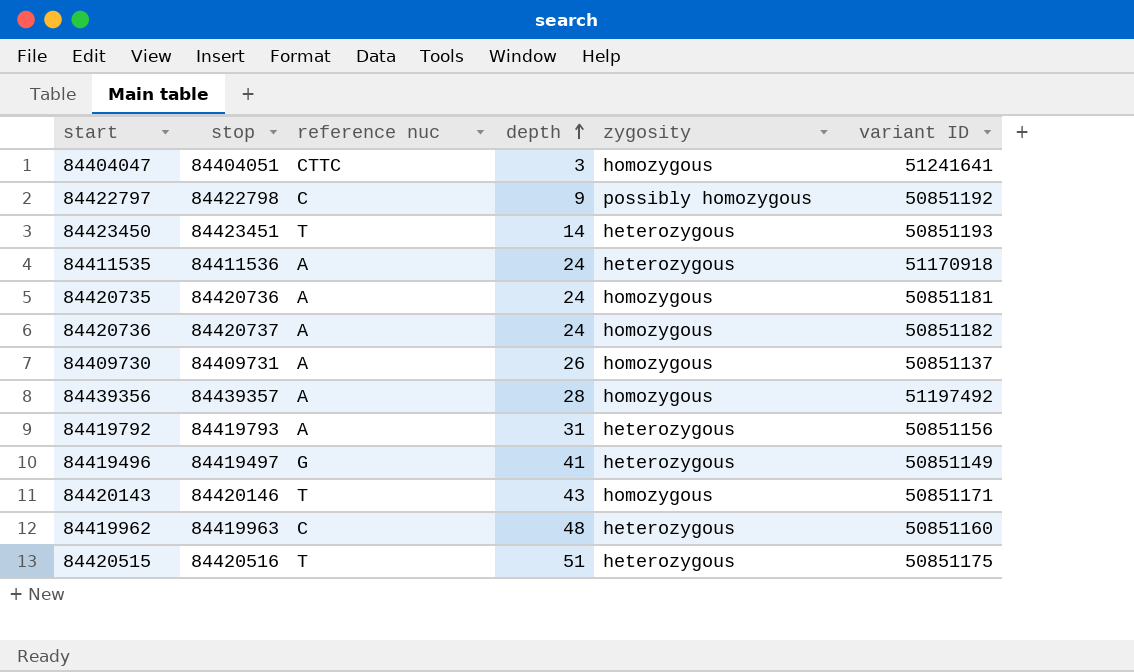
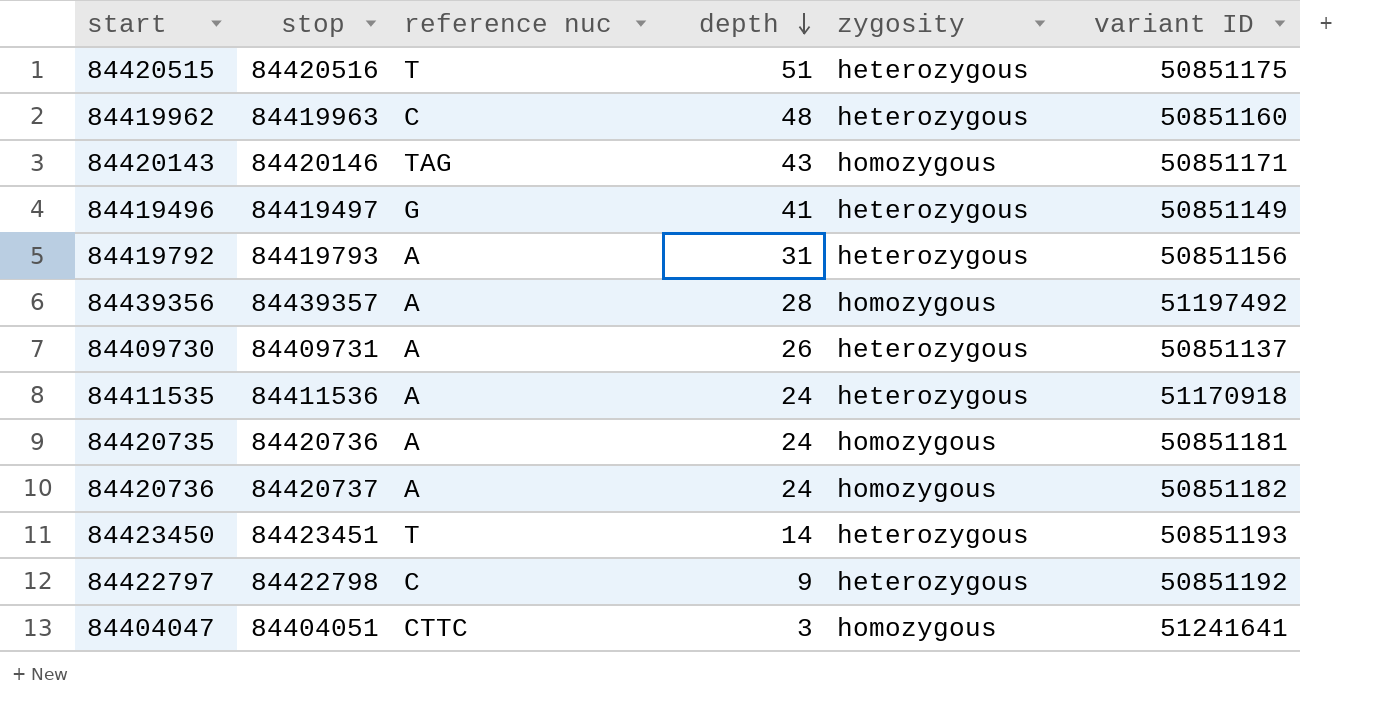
row order: depth ascending -> depth descending
84420143 | reference nuc: T -> TAG
84409730 | zygosity: homozygous -> heterozygous
84422797 | zygosity: possibly homozygous -> heterozygous

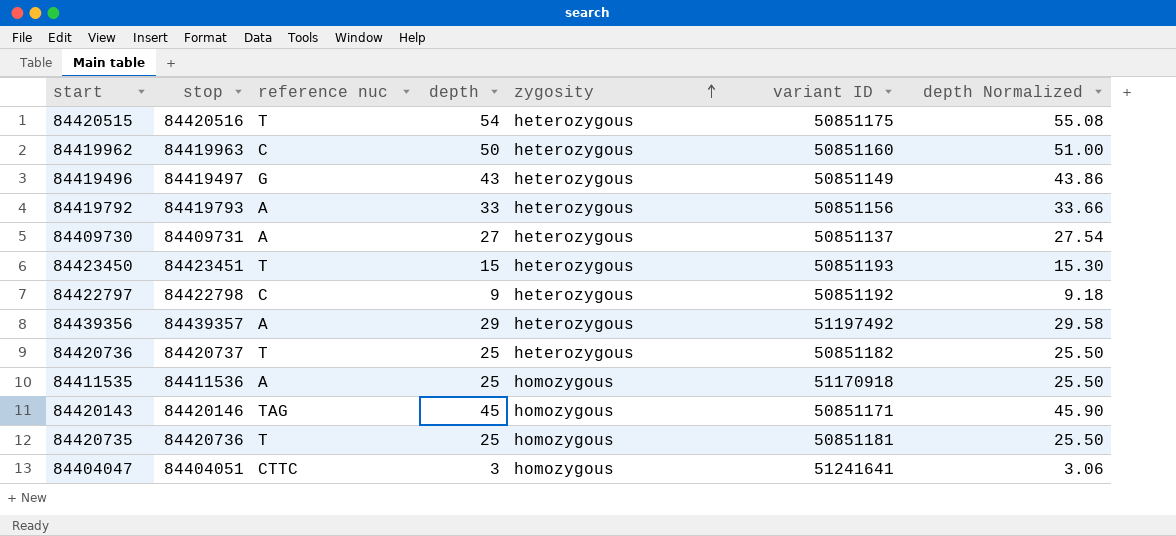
row order: depth descending -> zygosity ascending
column depth Normalized | formula: none -> [depth] * 1.02
84420515 | depth: 51 -> 54
84419962 | depth: 48 -> 50
84419496 | depth: 41 -> 43
84419792 | depth: 31 -> 33
84409730 | depth: 26 -> 27
84423450 | depth: 14 -> 15
84439356 | depth: 28 -> 29
84439356 | zygosity: homozygous -> heterozygous
84420736 | reference nuc: A -> T
84420736 | depth: 24 -> 25
84420736 | zygosity: homozygous -> heterozygous
84411535 | depth: 24 -> 25
84411535 | zygosity: heterozygous -> homozygous
84420143 | depth: 43 -> 45
84420735 | reference nuc: A -> T
84420735 | depth: 24 -> 25

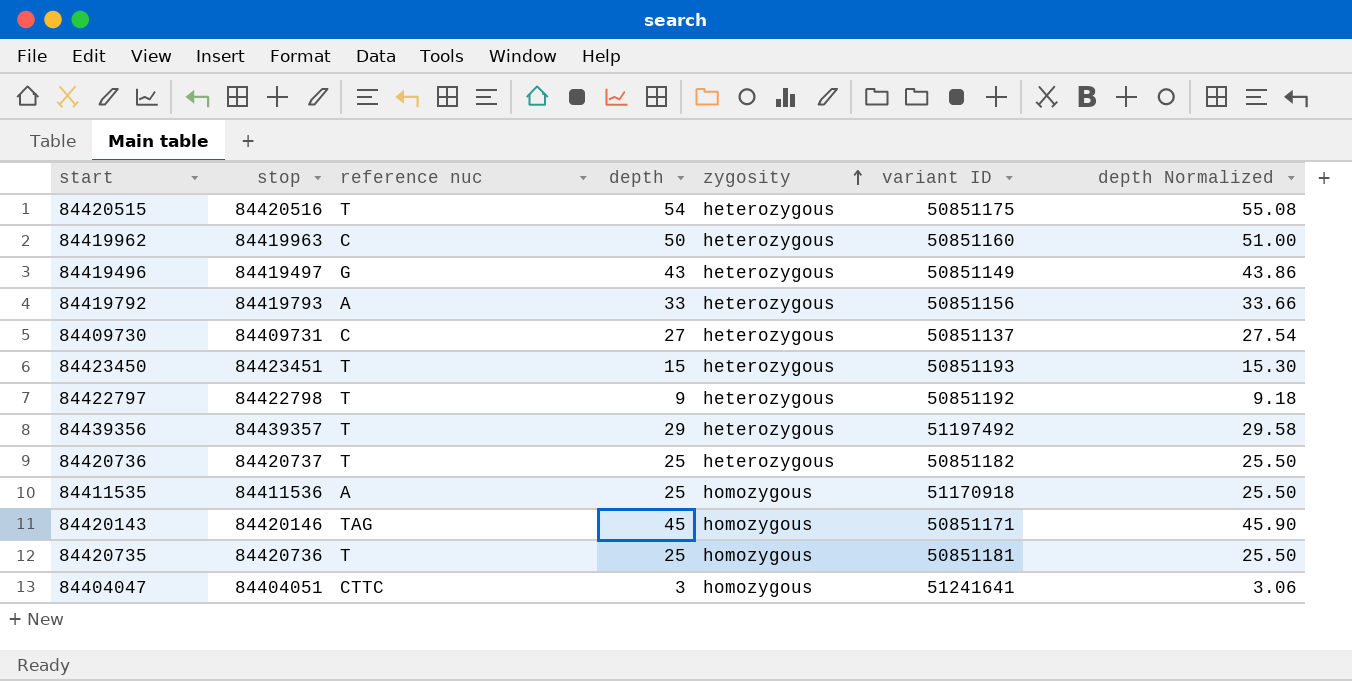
84409730 | reference nuc: A -> C
84422797 | reference nuc: C -> T
84439356 | reference nuc: A -> T

